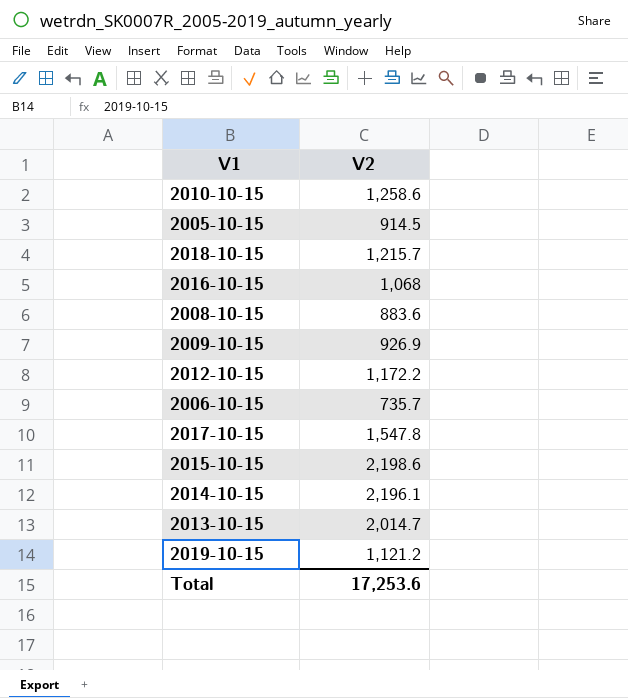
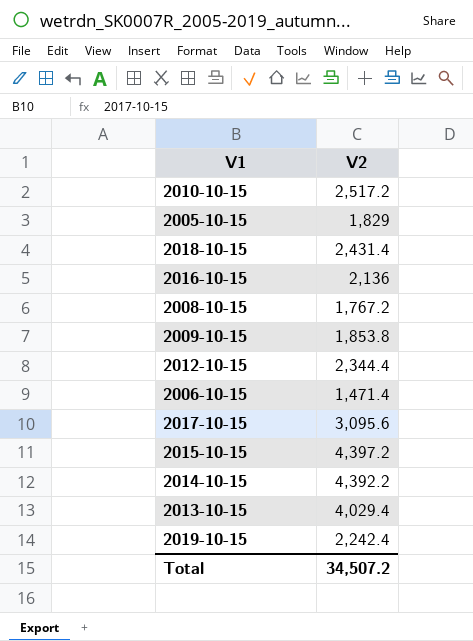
2010-10-15 | V2: 1,258.6 -> 2,517.2
2005-10-15 | V2: 914.5 -> 1,829
2018-10-15 | V2: 1,215.7 -> 2,431.4
2016-10-15 | V2: 1,068 -> 2,136
2008-10-15 | V2: 883.6 -> 1,767.2
2009-10-15 | V2: 926.9 -> 1,853.8
2012-10-15 | V2: 1,172.2 -> 2,344.4
2006-10-15 | V2: 735.7 -> 1,471.4
2017-10-15 | V2: 1,547.8 -> 3,095.6
2015-10-15 | V2: 2,198.6 -> 4,397.2
2014-10-15 | V2: 2,196.1 -> 4,392.2
2013-10-15 | V2: 2,014.7 -> 4,029.4
2019-10-15 | V2: 1,121.2 -> 2,242.4
Total | V2: 17,253.6 -> 34,507.2

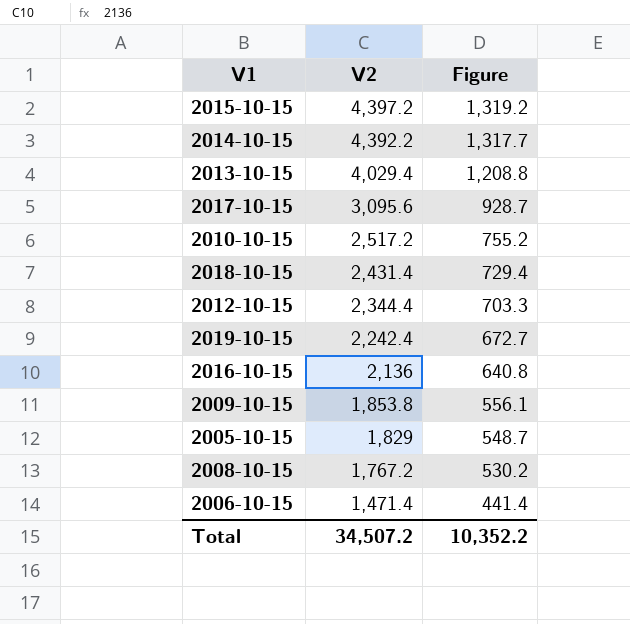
row order: none -> V2 descending
column Figure | formula: none -> [V2] * 0.3

